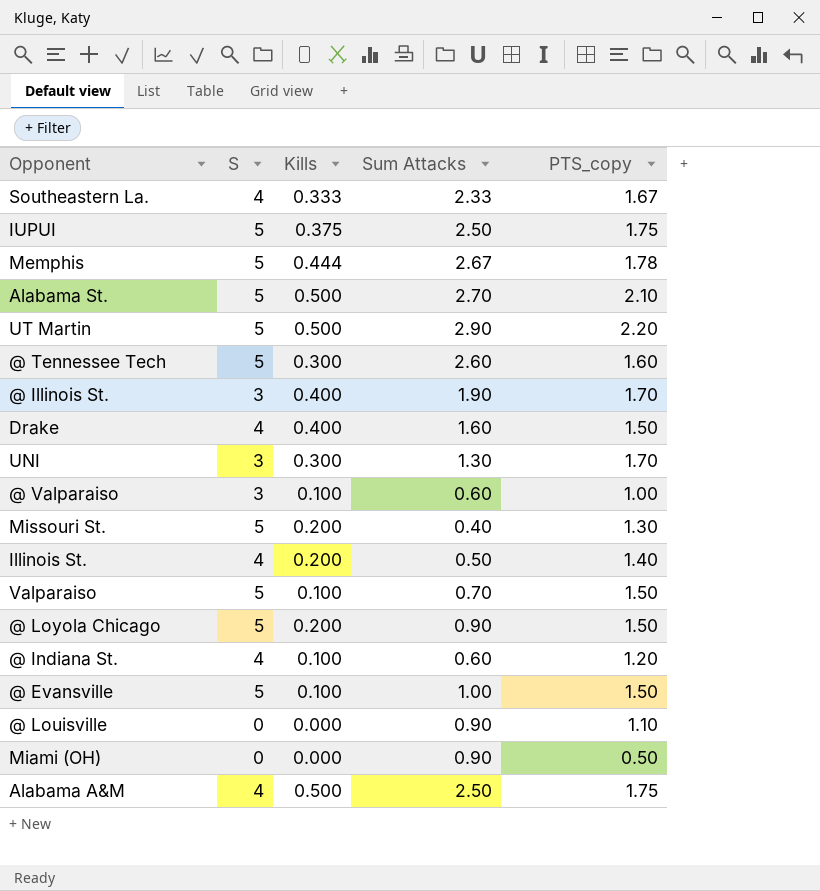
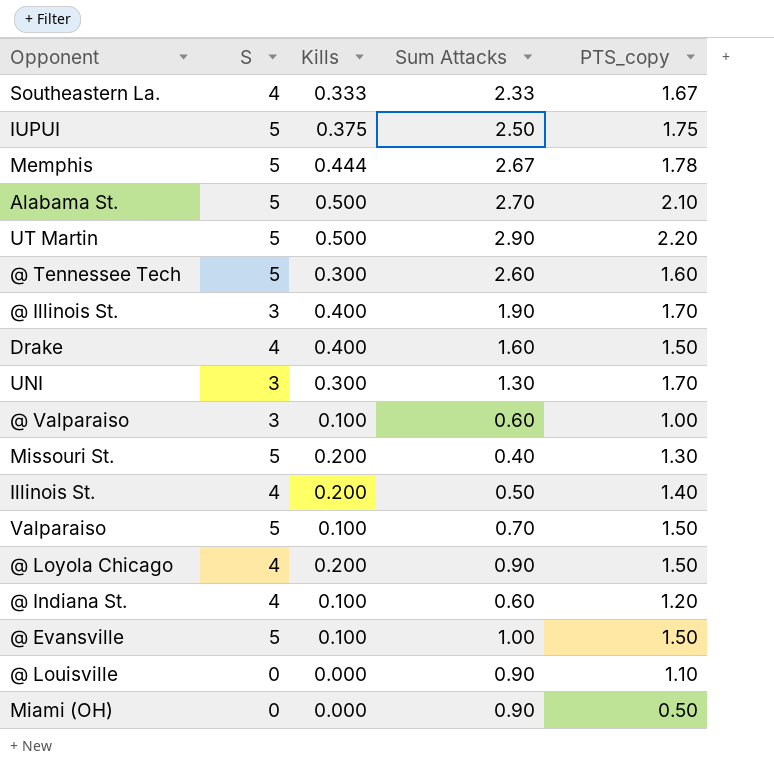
row Alabama A&M: 4 | 0.500 | 2.50 | 1.75 -> none
@ Loyola Chicago | S: 5 -> 4

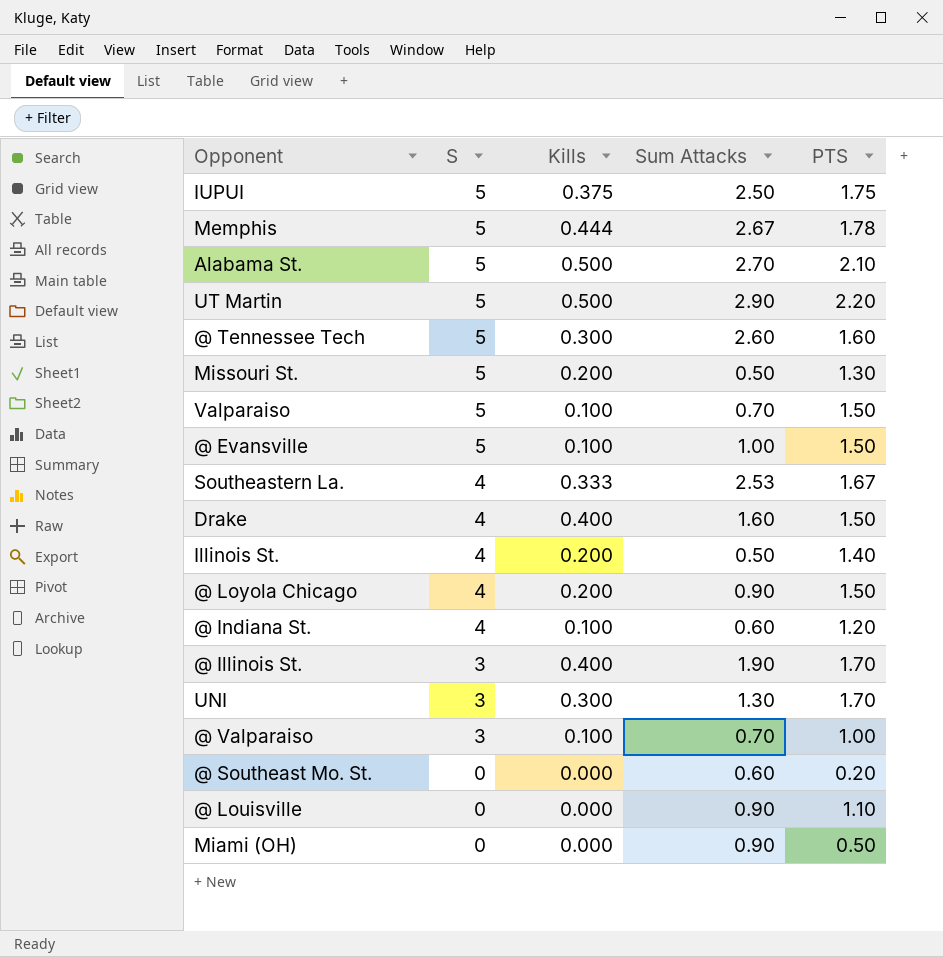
row order: none -> S descending
column name: PTS_copy -> PTS
Missouri St. | Sum Attacks: 0.40 -> 0.50
Southeastern La. | Sum Attacks: 2.33 -> 2.53
@ Valparaiso | Sum Attacks: 0.60 -> 0.70
row @ Southeast Mo. St.: none -> 0 | 0.000 | 0.60 | 0.20

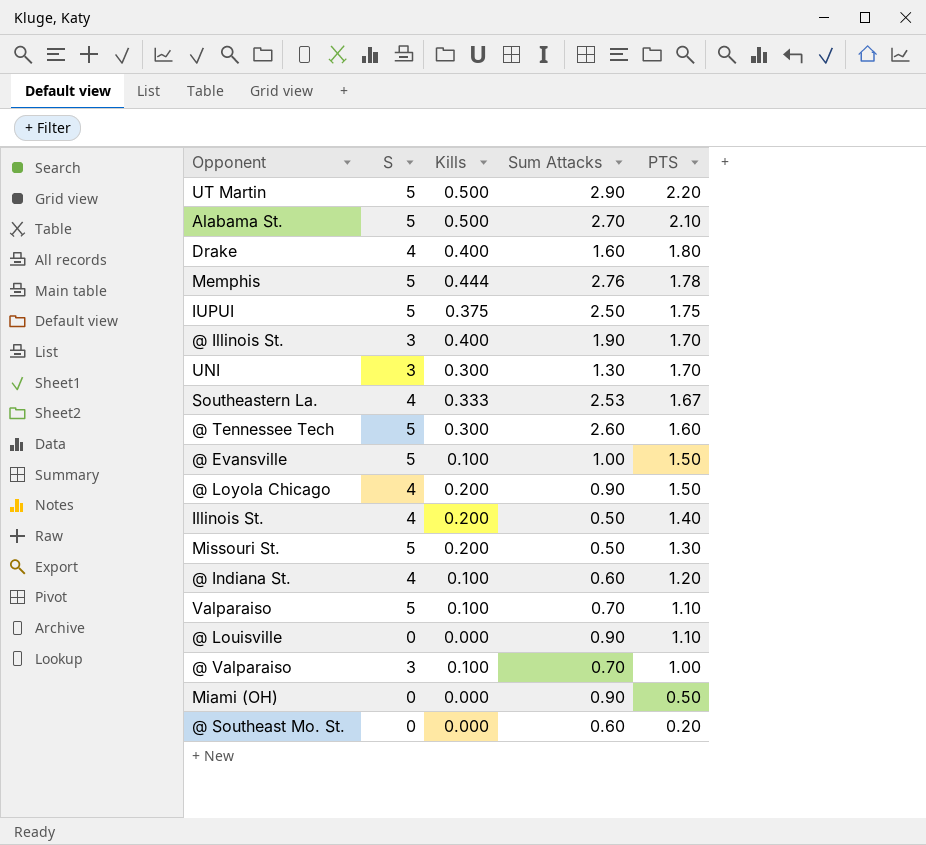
row order: S descending -> PTS descending
Drake | PTS: 1.50 -> 1.80
Memphis | Sum Attacks: 2.67 -> 2.76
Valparaiso | PTS: 1.50 -> 1.10

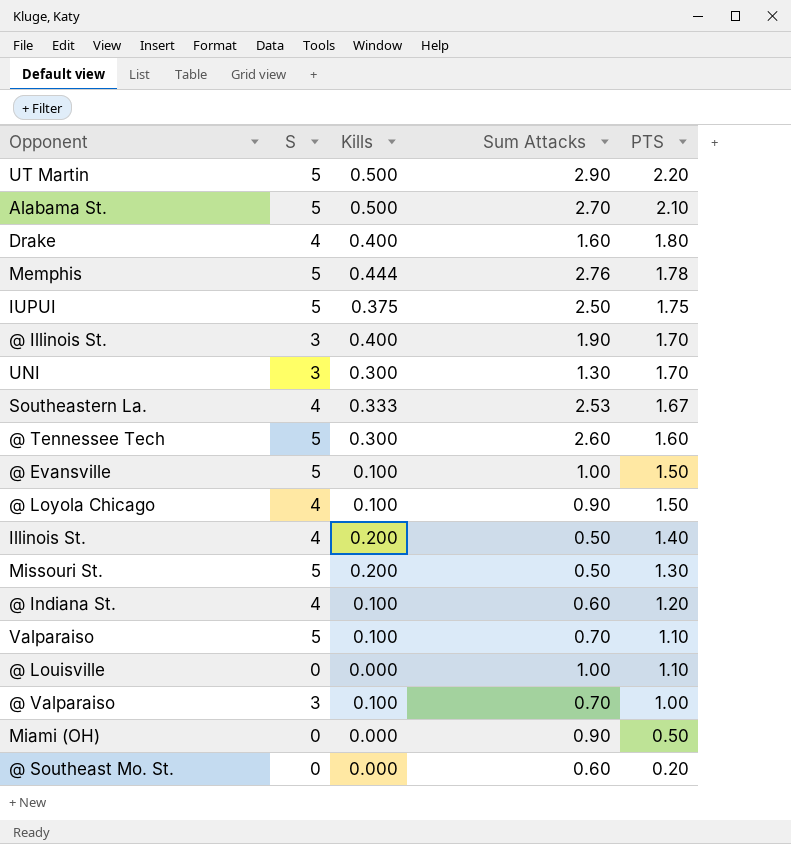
@ Loyola Chicago | Kills: 0.200 -> 0.100
@ Louisville | Sum Attacks: 0.90 -> 1.00

